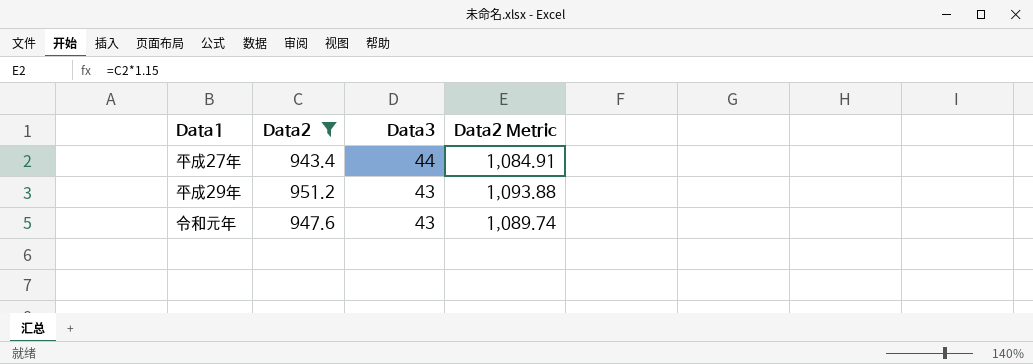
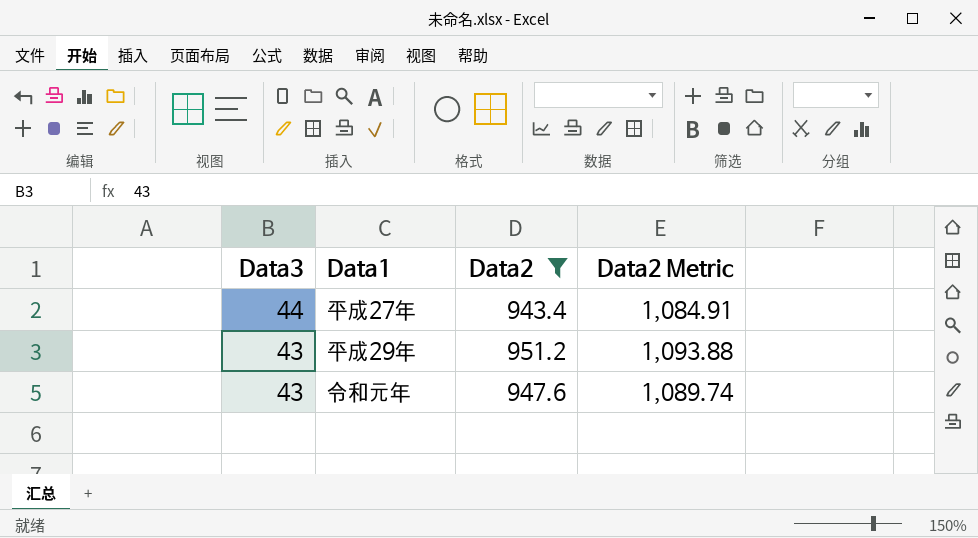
column Data3 | position: 3 -> 1

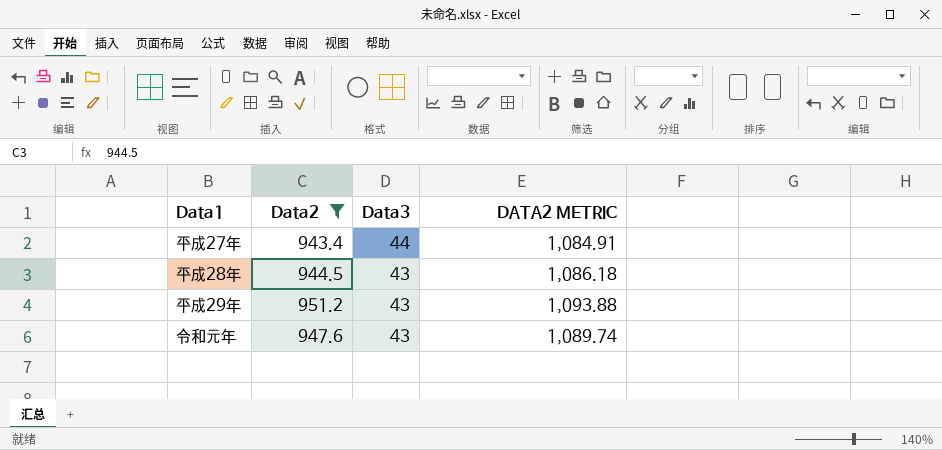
column Data3 | position: 1 -> 3
column name: Data2 Metric -> DATA2 METRIC
row 平成28年: none -> 944.5 | 43 | 1,086.18

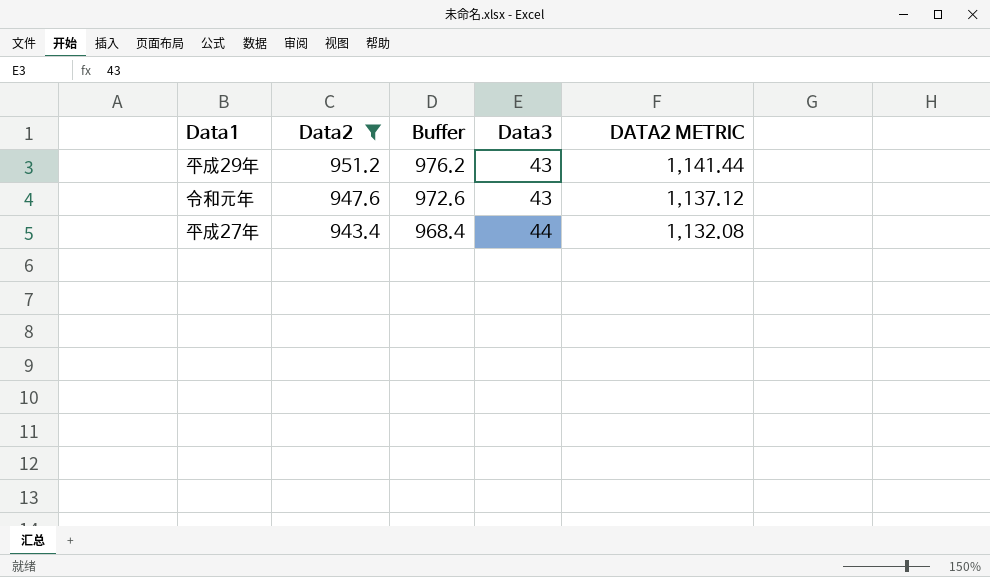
row order: Data3 descending -> Data2 descending
column Buffer | formula: none -> [Data2] + 25
column DATA2 METRIC | formula: [Data2] * 1.15 -> [Data2] * 1.2
row 平成28年: 944.5 | 43 | 1,086.18 -> none

